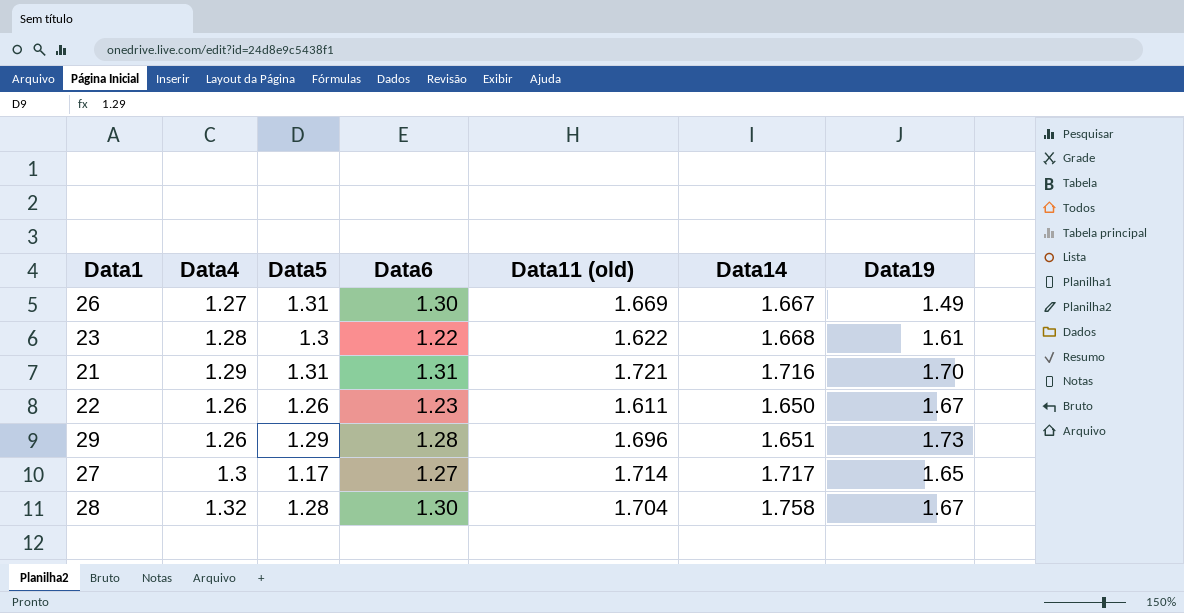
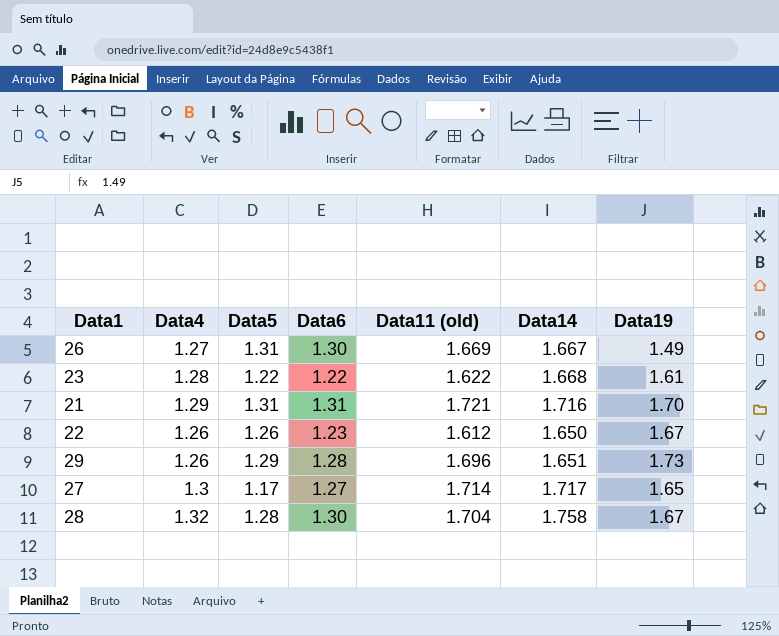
23 | Data5: 1.3 -> 1.22
22 | Data11 (old): 1.611 -> 1.612

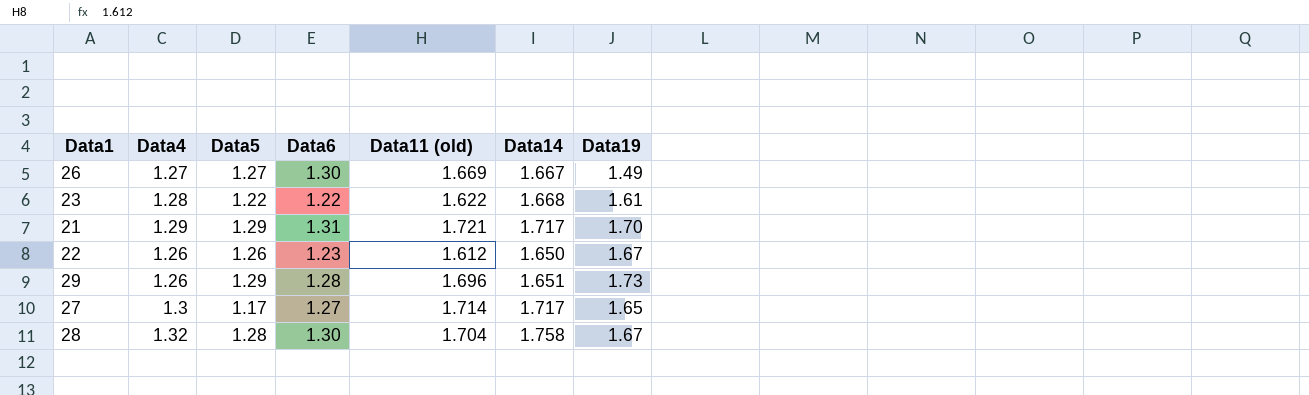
26 | Data5: 1.31 -> 1.27
21 | Data5: 1.31 -> 1.29
21 | Data14: 1.716 -> 1.717

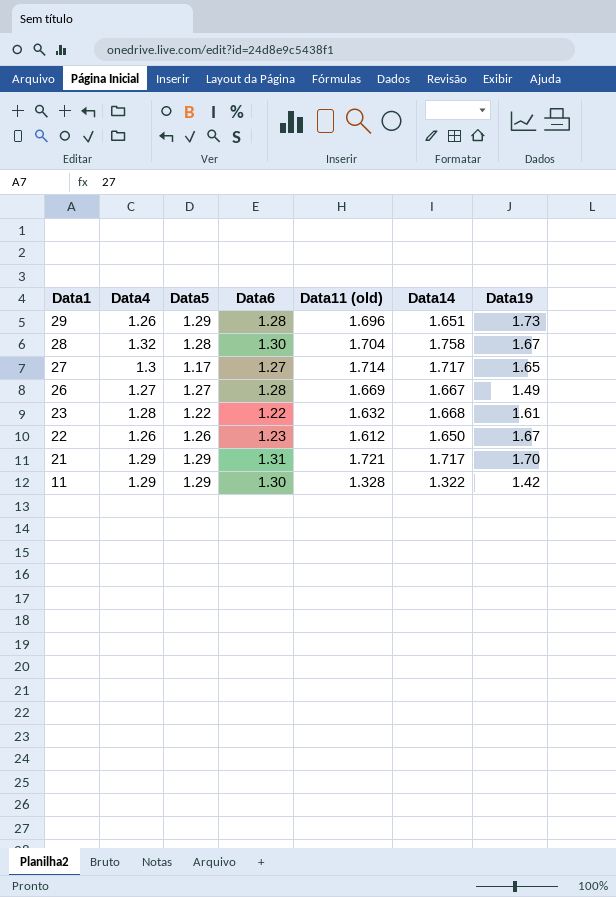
row order: none -> Data1 descending
26 | Data6: 1.30 -> 1.28
23 | Data11 (old): 1.622 -> 1.632
row 11: none -> 1.29 | 1.29 | 1.30 | 1.328 | 1.322 | 1.42

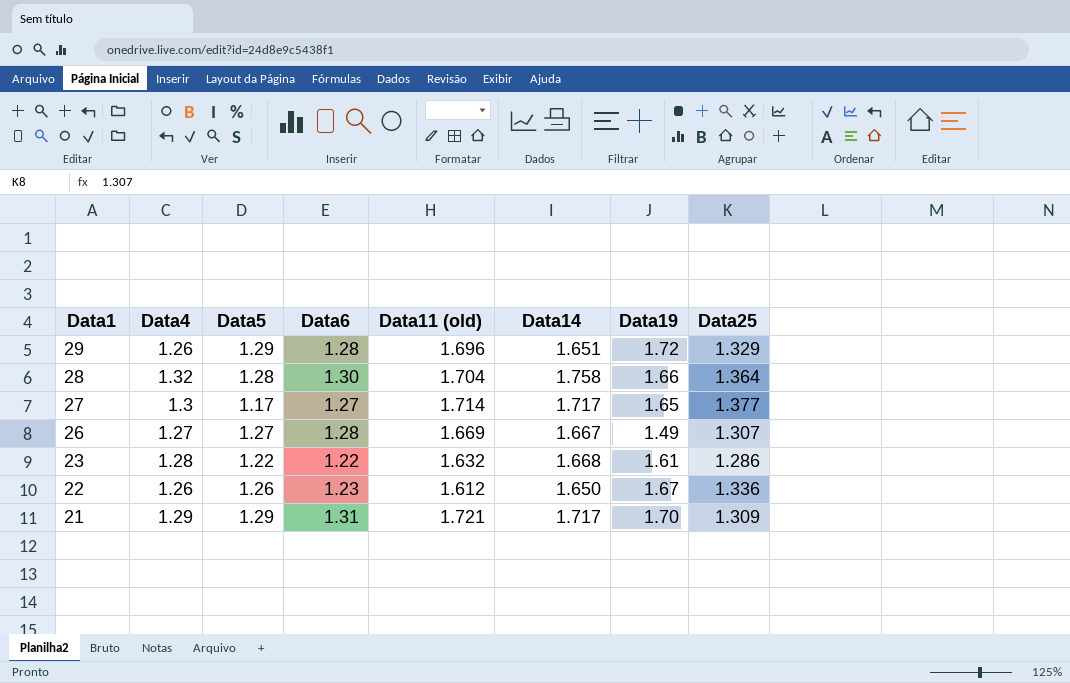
column Data25 | position: none -> 8
row 11: 1.29 | 1.29 | 1.30 | 1.328 | 1.322 | 1.42 -> none
29 | Data19: 1.73 -> 1.72
28 | Data19: 1.67 -> 1.66

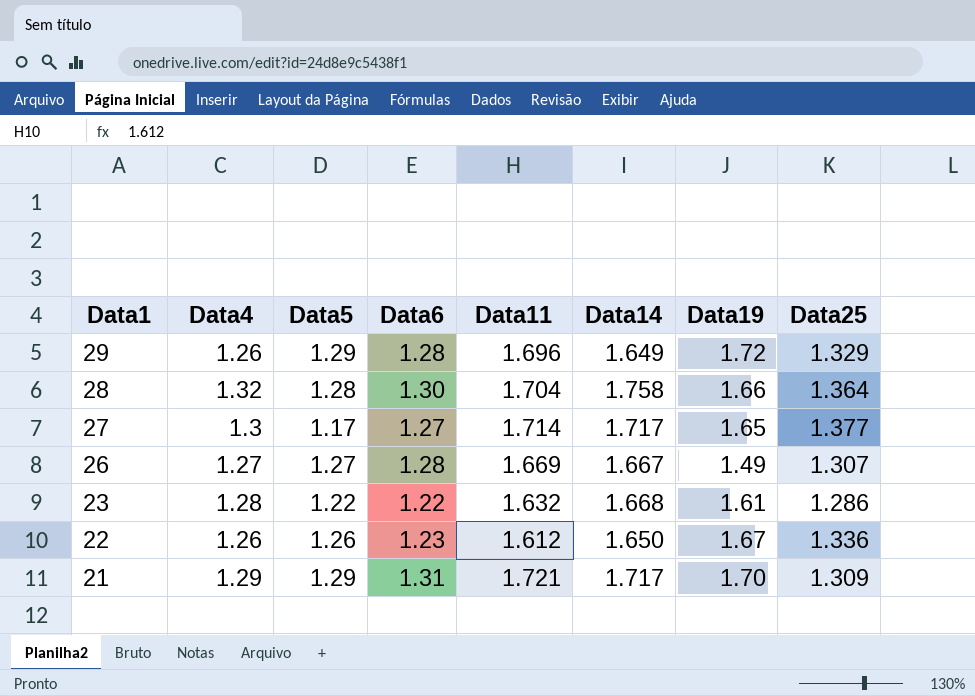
column name: Data11 (old) -> Data11
29 | Data14: 1.651 -> 1.649

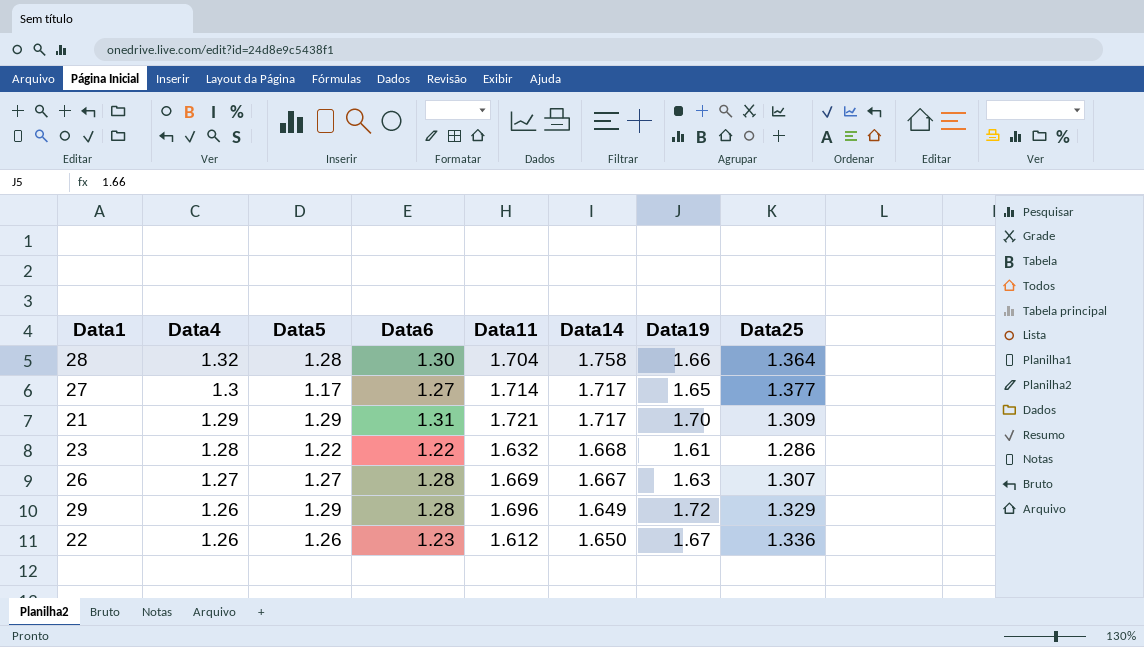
row order: Data1 descending -> Data4 descending
26 | Data19: 1.49 -> 1.63

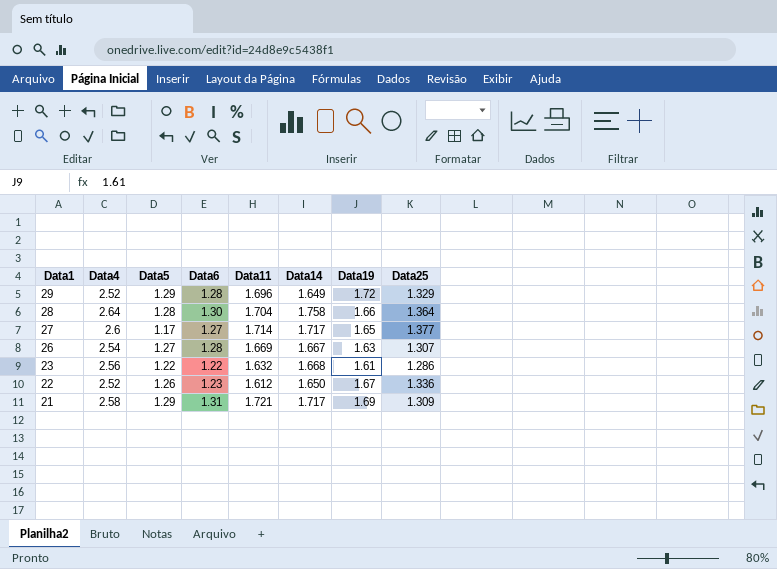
row order: Data4 descending -> Data1 descending
29 | Data4: 1.26 -> 2.52
28 | Data4: 1.32 -> 2.64
27 | Data4: 1.3 -> 2.6
26 | Data4: 1.27 -> 2.54
23 | Data4: 1.28 -> 2.56
22 | Data4: 1.26 -> 2.52
21 | Data4: 1.29 -> 2.58
21 | Data19: 1.70 -> 1.69

